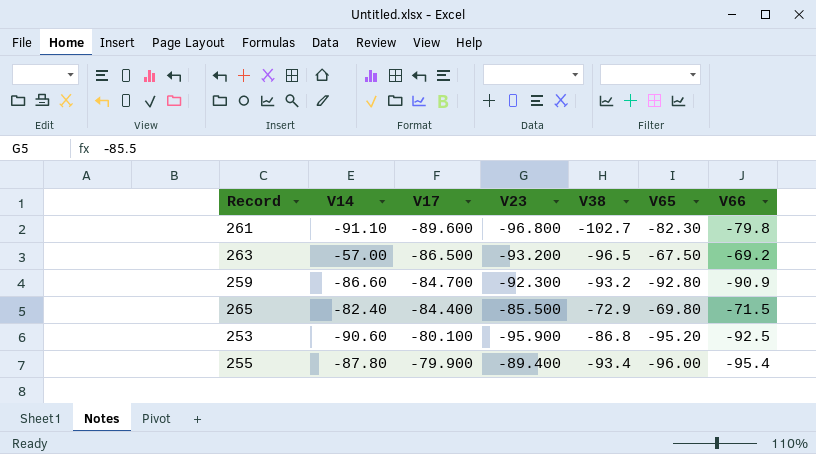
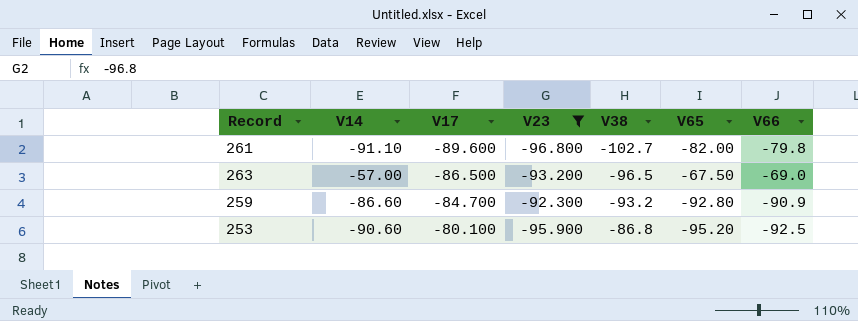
filter: none -> V23 <= -92.300
261 | V65: -82.30 -> -82.00
263 | V66: -69.2 -> -69.0

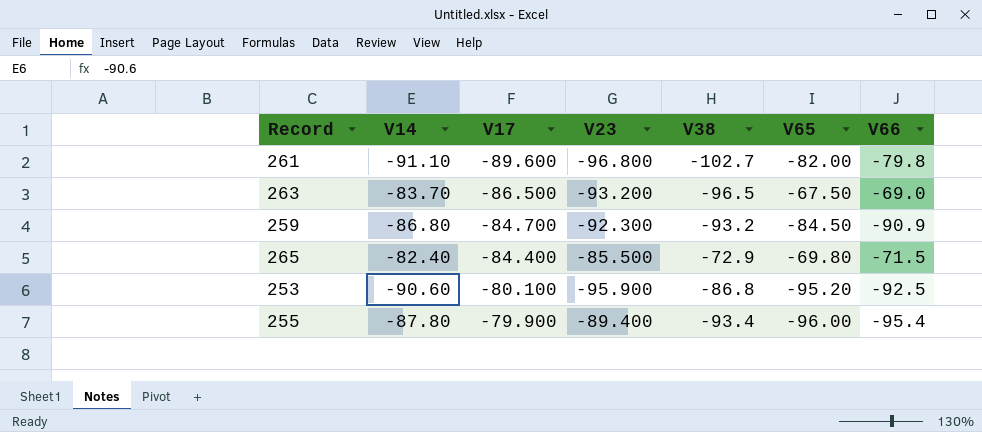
filter: V23 <= -92.300 -> none
263 | V14: -57.00 -> -83.70
259 | V14: -86.60 -> -86.80
259 | V65: -92.80 -> -84.50

